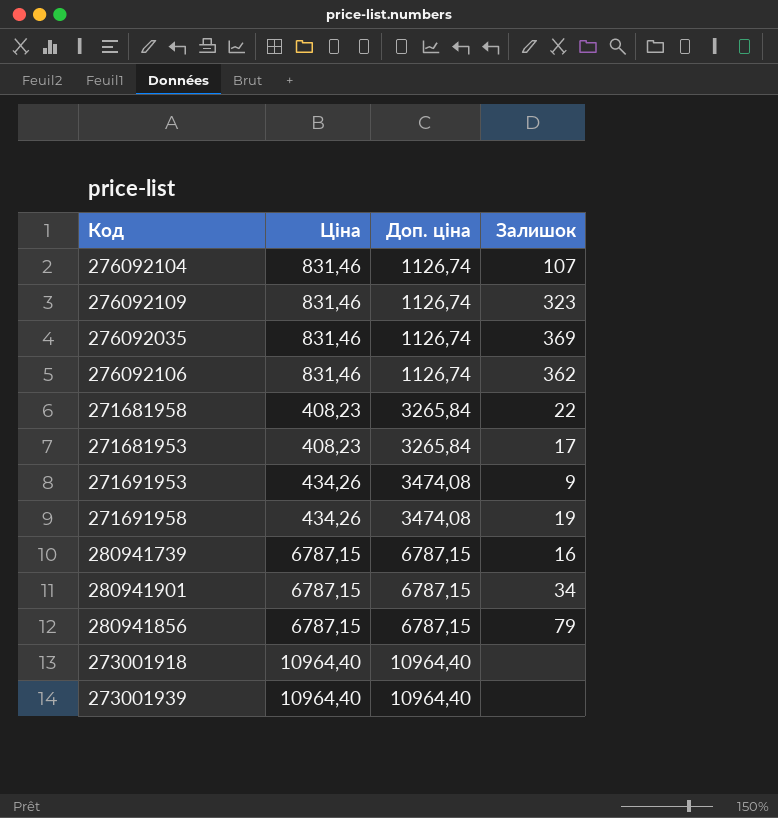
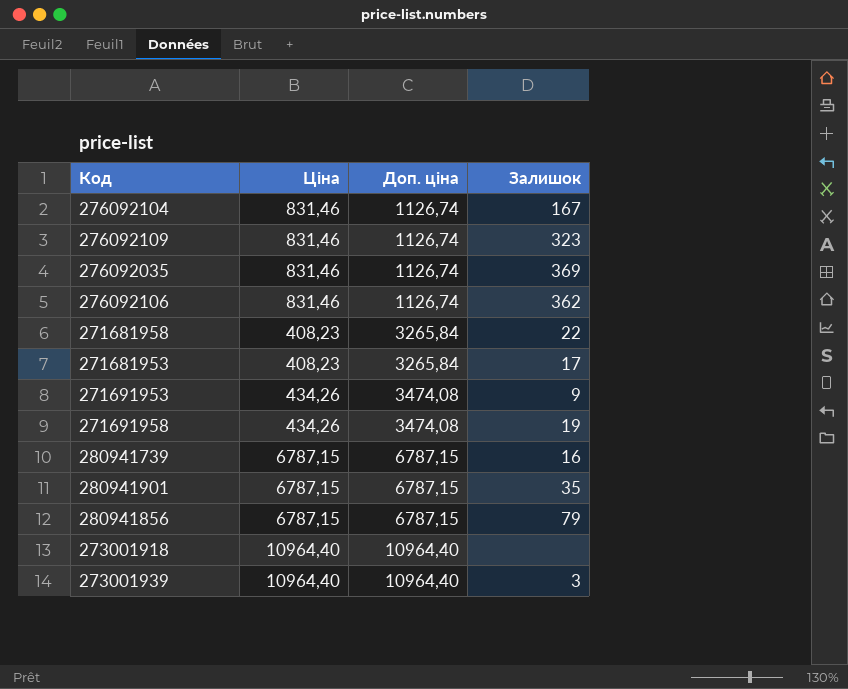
276092104 | Залишок: 107 -> 167
280941901 | Залишок: 34 -> 35
273001939 | Залишок: none -> 3

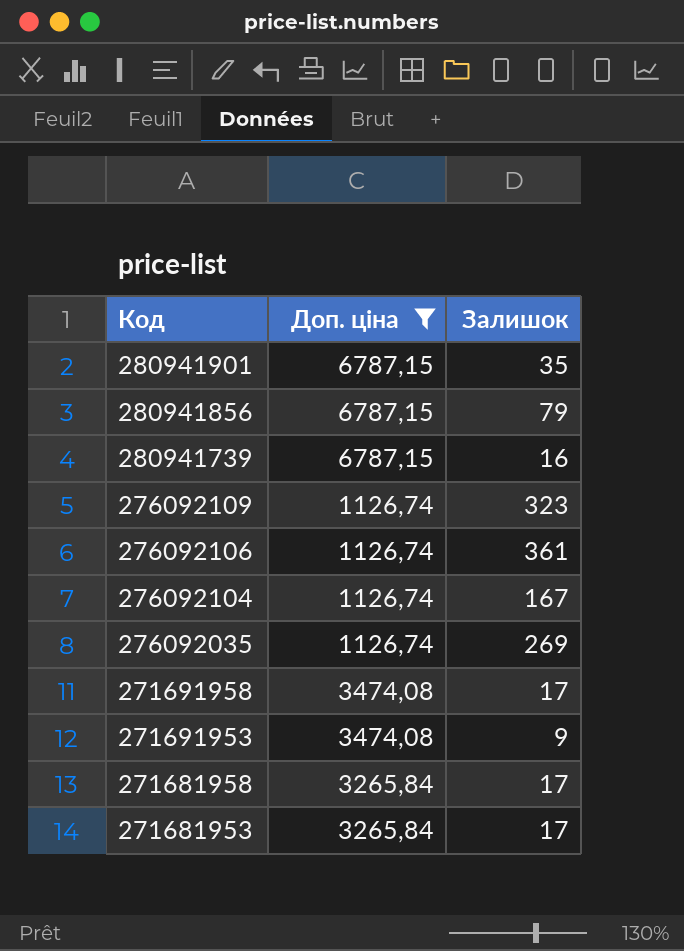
filter: none -> Доп. ціна != 10964,40
row order: Доп. ціна ascending -> Код descending
column Ціна | position: 2 -> none
276092106 | Залишок: 362 -> 361
276092035 | Залишок: 369 -> 269
271691958 | Залишок: 19 -> 17
271681958 | Залишок: 22 -> 17

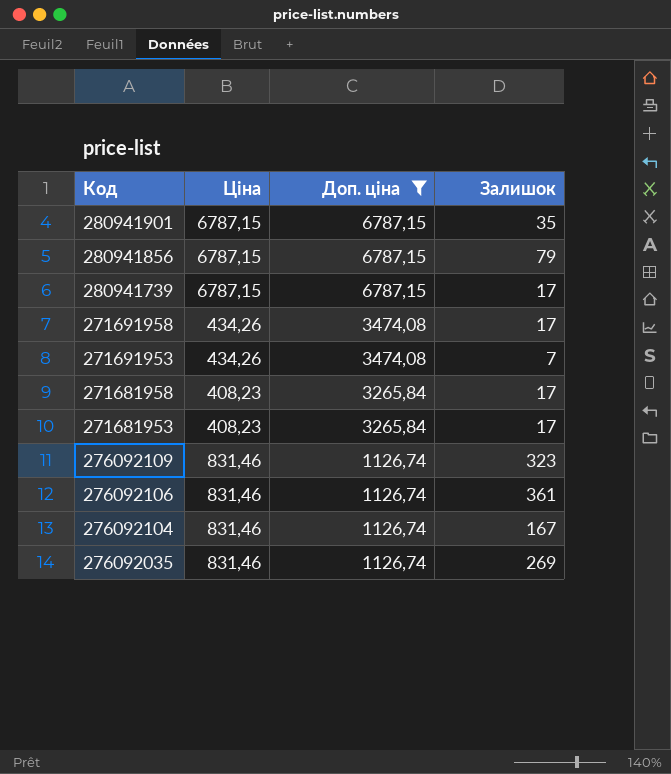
row order: Код descending -> Доп. ціна descending
column Ціна | position: none -> 2
280941739 | Залишок: 16 -> 17
271691953 | Залишок: 9 -> 7

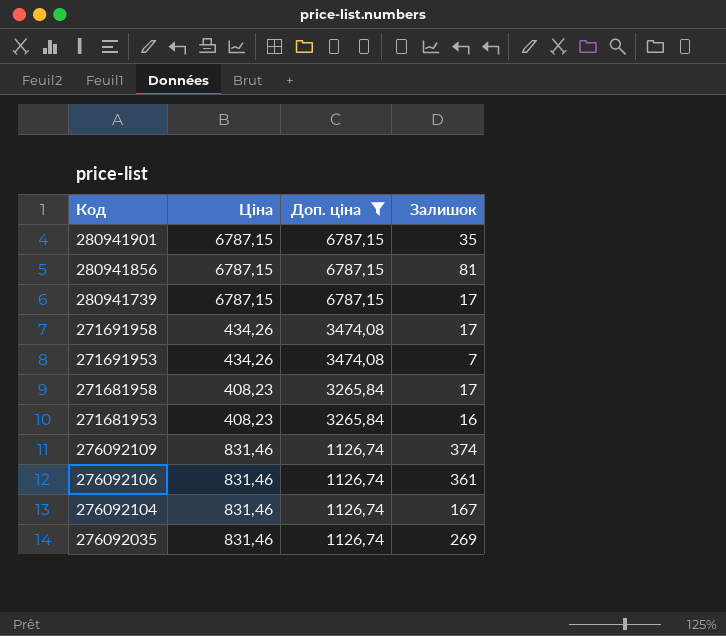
280941856 | Залишок: 79 -> 81
271681953 | Залишок: 17 -> 16
276092109 | Залишок: 323 -> 374

